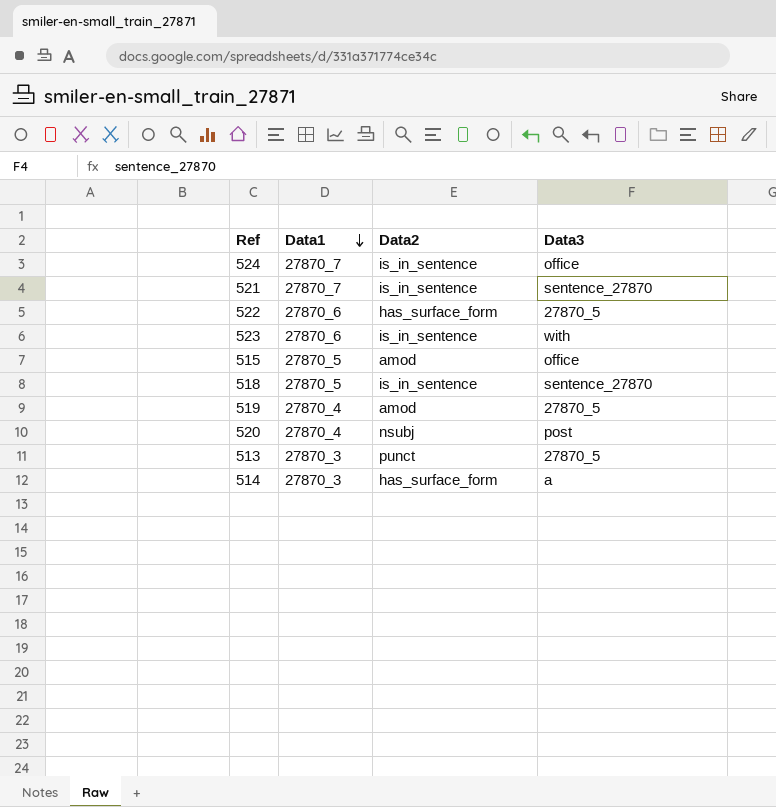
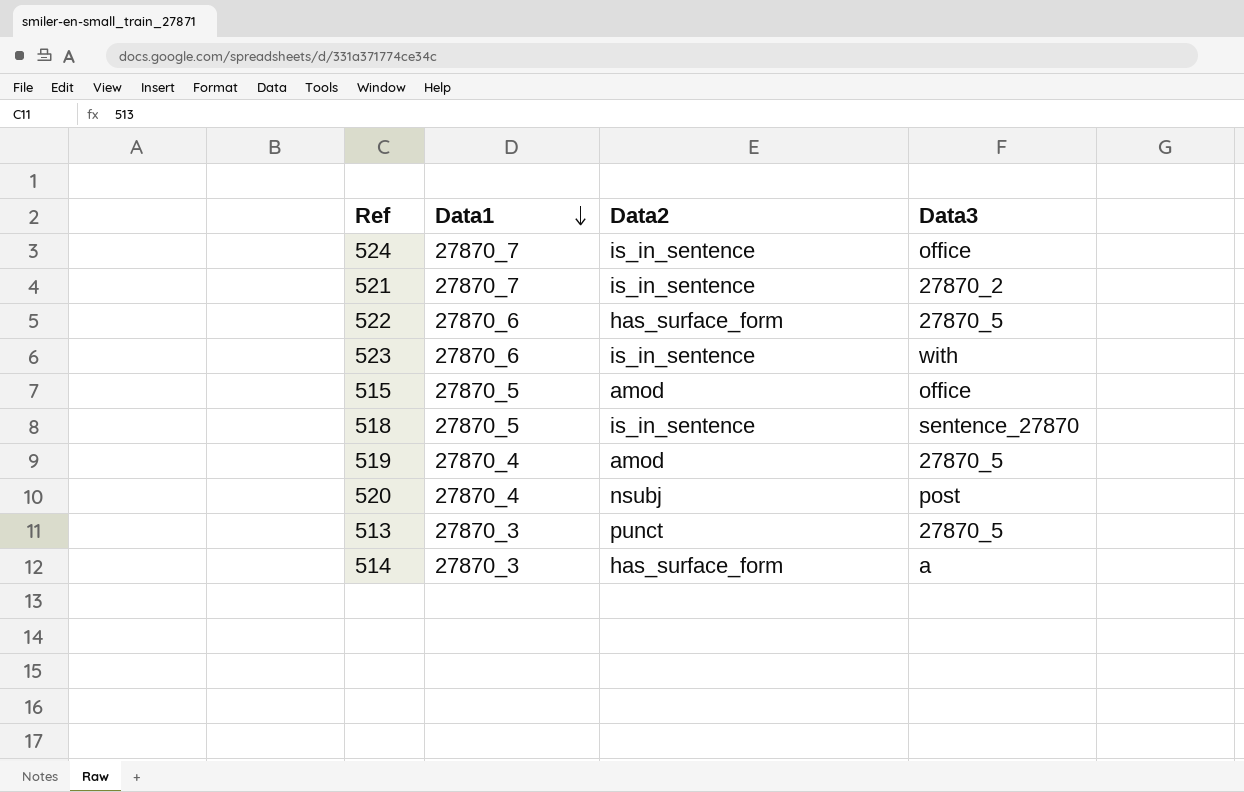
521 | Data3: sentence_27870 -> 27870_2

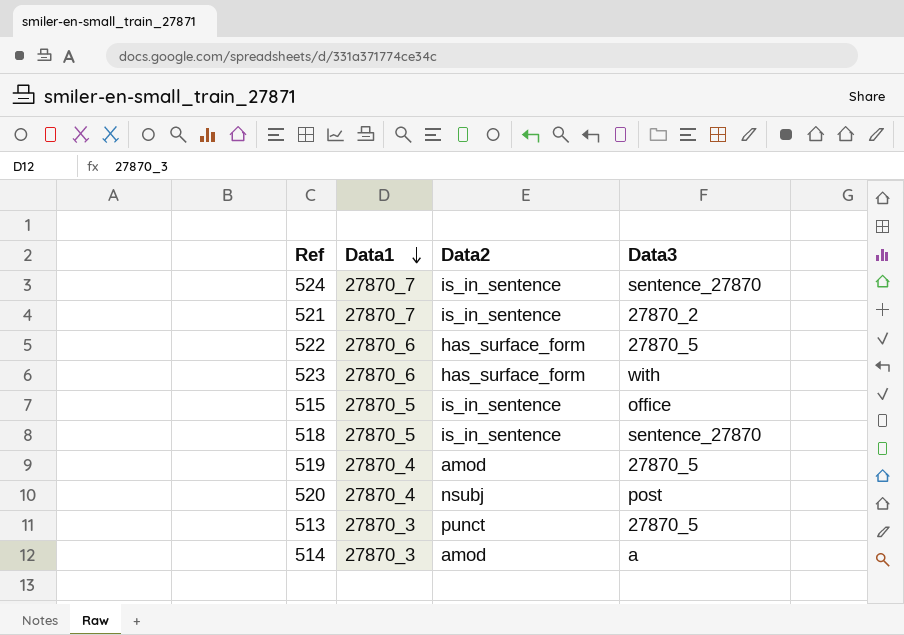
524 | Data3: office -> sentence_27870
523 | Data2: is_in_sentence -> has_surface_form
515 | Data2: amod -> is_in_sentence
514 | Data2: has_surface_form -> amod

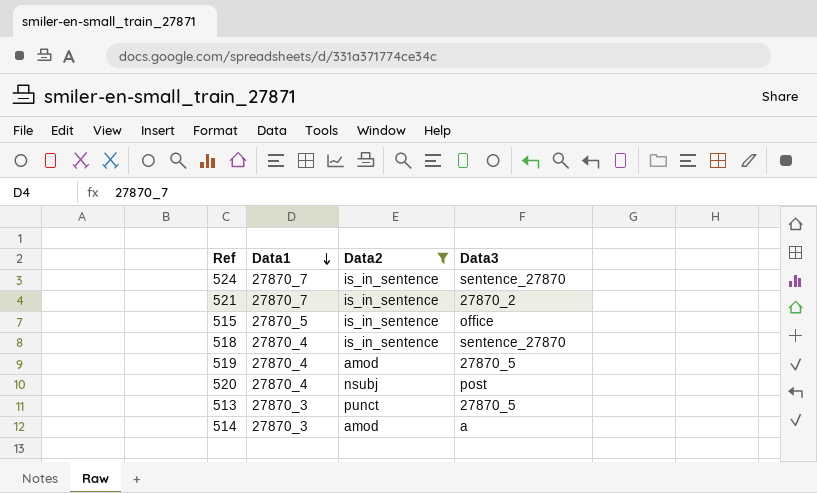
filter: none -> Data2 != has_surface_form
518 | Data1: 27870_5 -> 27870_4

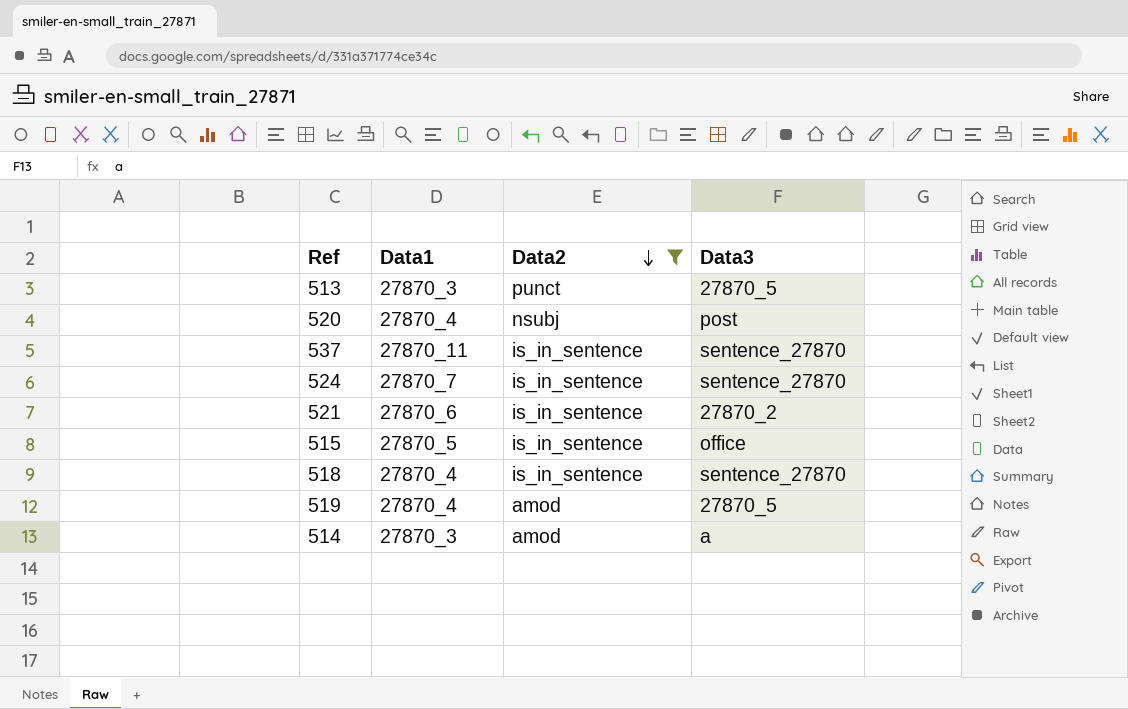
row order: Data1 descending -> Data2 descending
row 537: none -> 27870_11 | is_in_sentence | sentence_27870
521 | Data1: 27870_7 -> 27870_6

